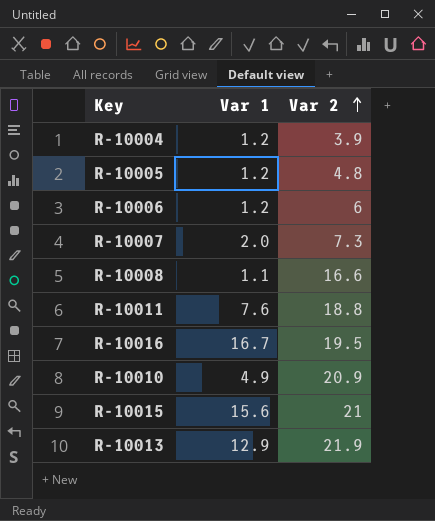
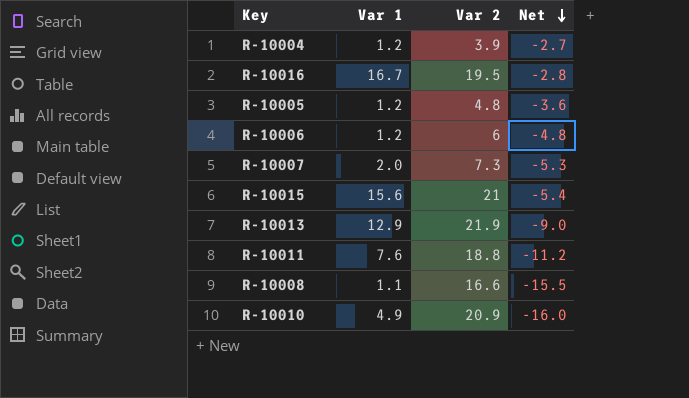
row order: Var 2 ascending -> Net descending
column Net | formula: none -> [Var 1] - [Var 2]

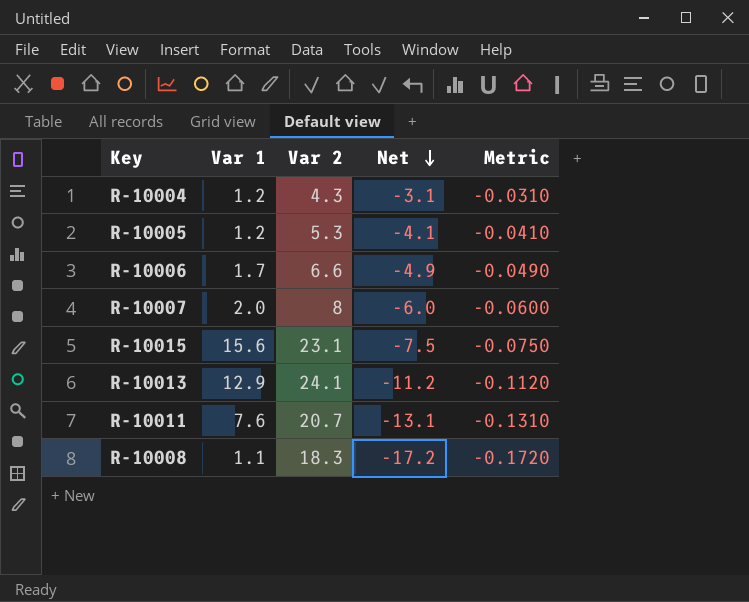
column Metric | formula: none -> [Net] * 0.01
row R-10016: 16.7 | 19.5 | -2.8 -> none
row R-10010: 4.9 | 20.9 | -16.0 -> none
R-10004 | Var 2: 3.9 -> 4.3
R-10004 | Net: -2.7 -> -3.1
R-10005 | Var 2: 4.8 -> 5.3
R-10005 | Net: -3.6 -> -4.1
R-10006 | Var 1: 1.2 -> 1.7
R-10006 | Var 2: 6 -> 6.6
R-10006 | Net: -4.8 -> -4.9
R-10007 | Var 2: 7.3 -> 8
R-10007 | Net: -5.3 -> -6.0
R-10015 | Var 2: 21 -> 23.1
R-10015 | Net: -5.4 -> -7.5
R-10013 | Var 2: 21.9 -> 24.1
R-10013 | Net: -9.0 -> -11.2
R-10011 | Var 2: 18.8 -> 20.7
R-10011 | Net: -11.2 -> -13.1
R-10008 | Var 2: 16.6 -> 18.3
R-10008 | Net: -15.5 -> -17.2

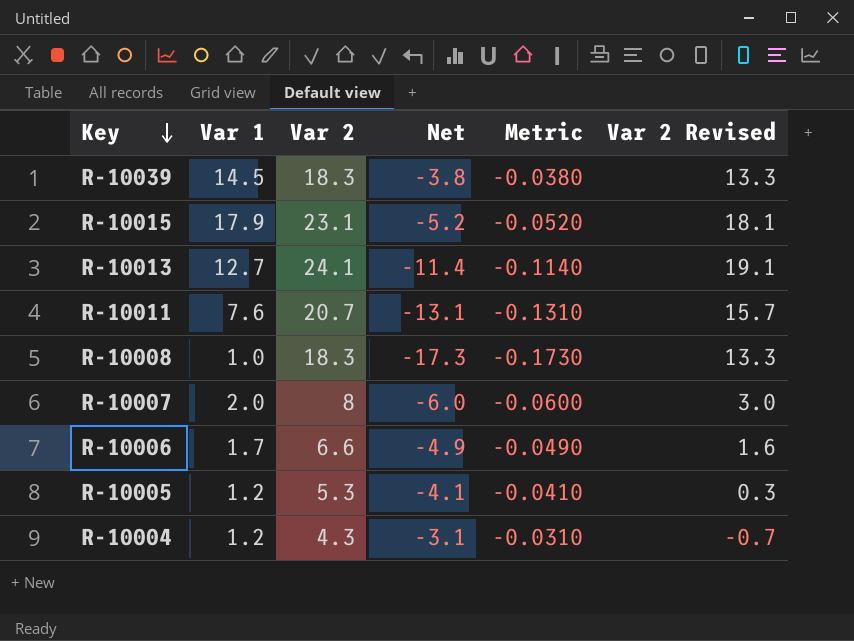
row order: Net descending -> Key descending
column Var 2 Revised | formula: none -> [Var 2] - 5
row R-10039: none -> 14.5 | 18.3 | -3.8 | -0.0380 | 13.3
R-10015 | Var 1: 15.6 -> 17.9
R-10015 | Net: -7.5 -> -5.2
R-10015 | Metric: -0.0750 -> -0.0520
R-10013 | Var 1: 12.9 -> 12.7
R-10013 | Net: -11.2 -> -11.4
R-10013 | Metric: -0.1120 -> -0.1140
R-10008 | Var 1: 1.1 -> 1.0
R-10008 | Net: -17.2 -> -17.3
R-10008 | Metric: -0.1720 -> -0.1730

